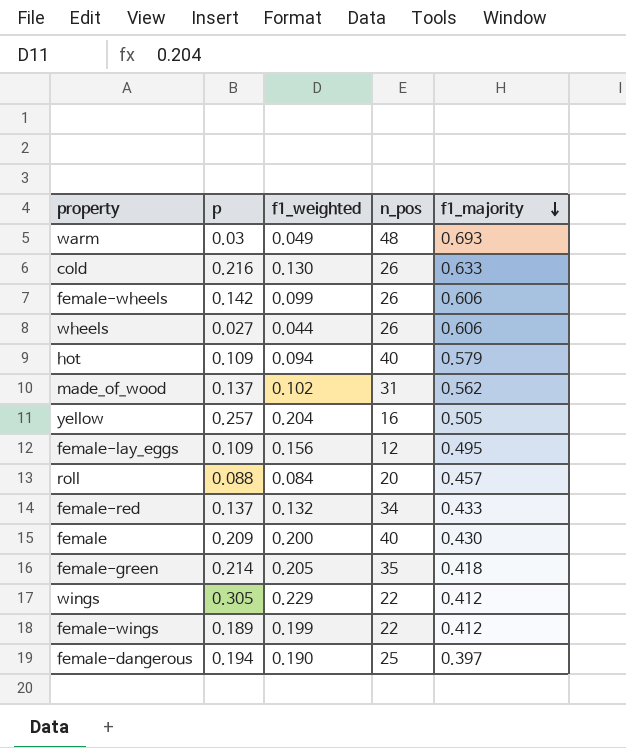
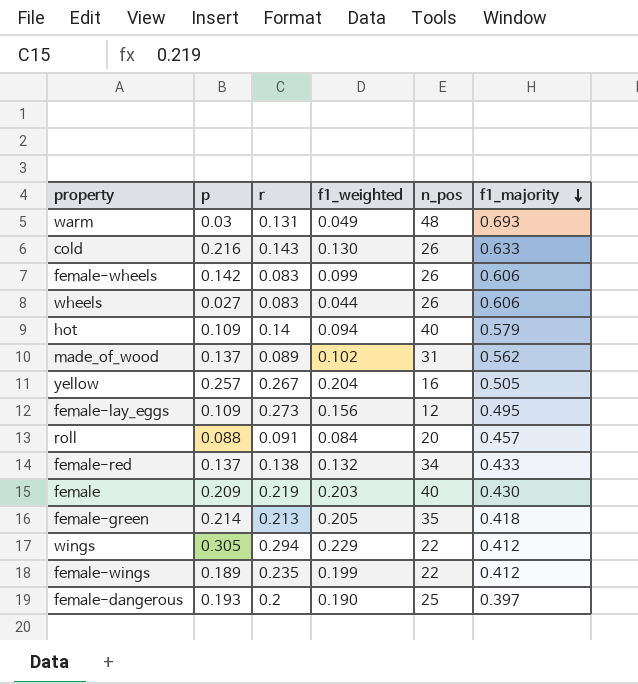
column r | position: none -> 3
female | f1_weighted: 0.200 -> 0.203
female-dangerous | p: 0.194 -> 0.193

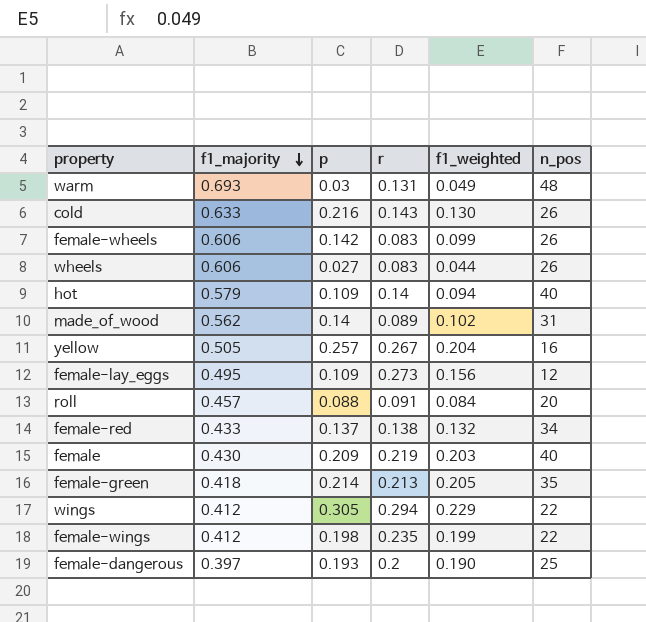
column f1_majority | position: 6 -> 2
made_of_wood | p: 0.137 -> 0.14
female-wings | p: 0.189 -> 0.198

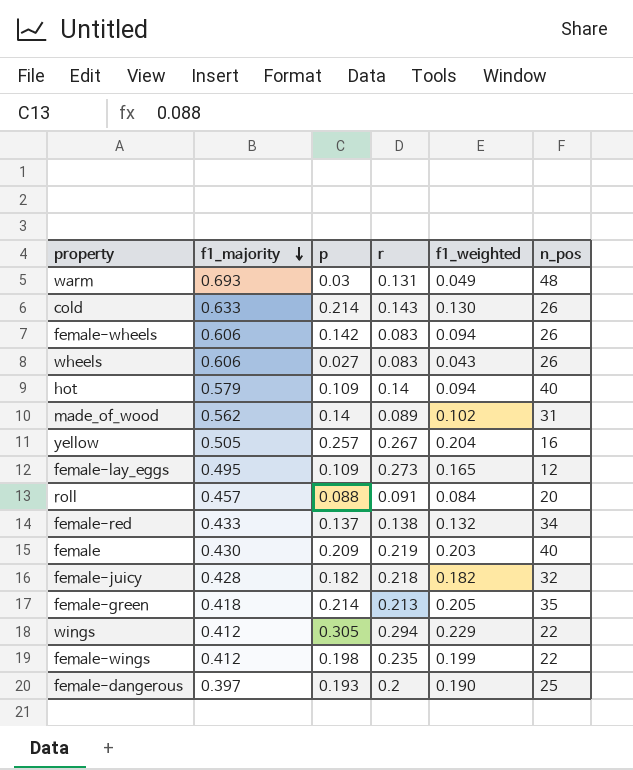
cold | p: 0.216 -> 0.214
female-wheels | f1_weighted: 0.099 -> 0.094
wheels | f1_weighted: 0.044 -> 0.043
female-lay_eggs | f1_weighted: 0.156 -> 0.165
row female-juicy: none -> 0.428 | 0.182 | 0.218 | 0.182 | 32

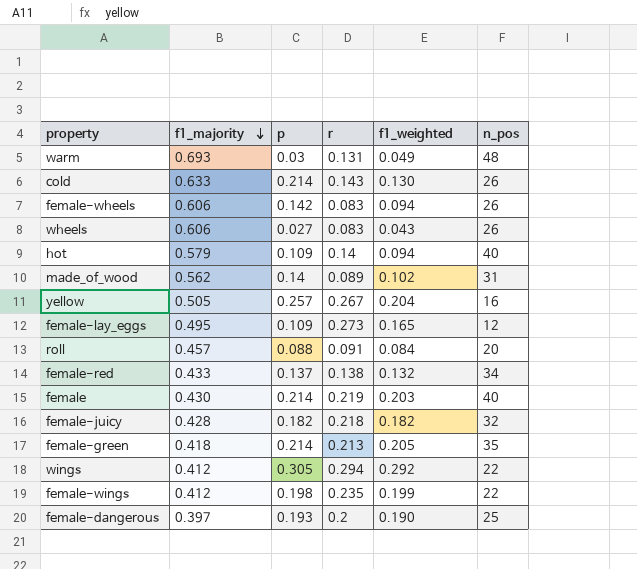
female | p: 0.209 -> 0.214
wings | f1_weighted: 0.229 -> 0.292

